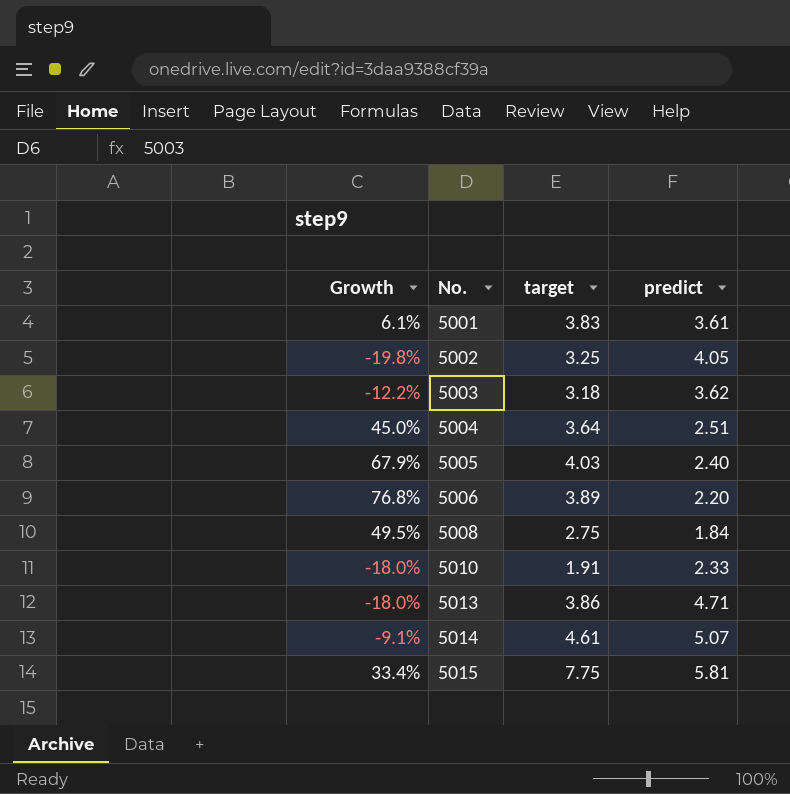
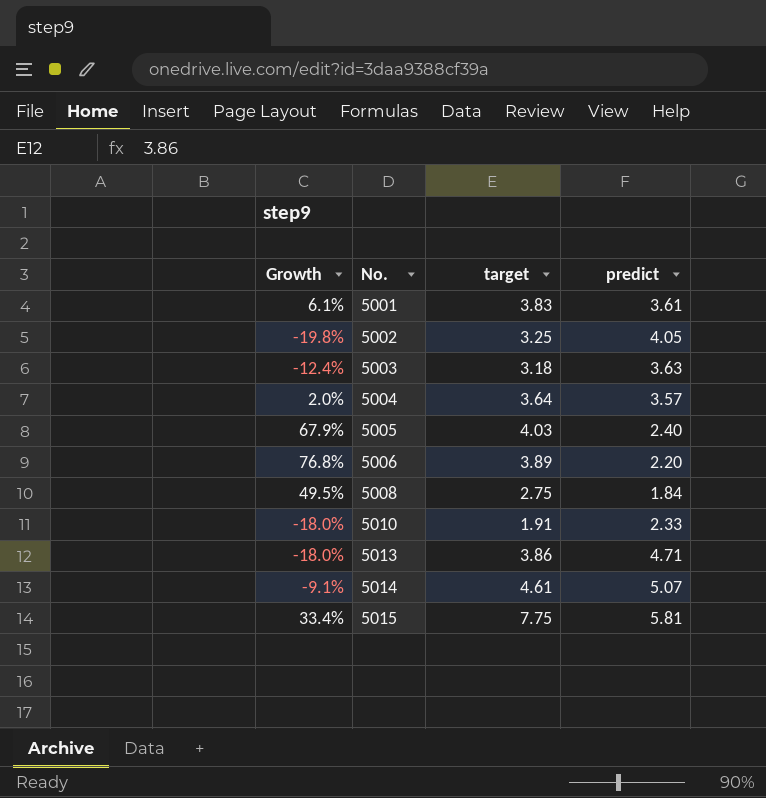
5003 | Growth: -12.2% -> -12.4%
5003 | predict: 3.62 -> 3.63
5004 | Growth: 45.0% -> 2.0%
5004 | predict: 2.51 -> 3.57

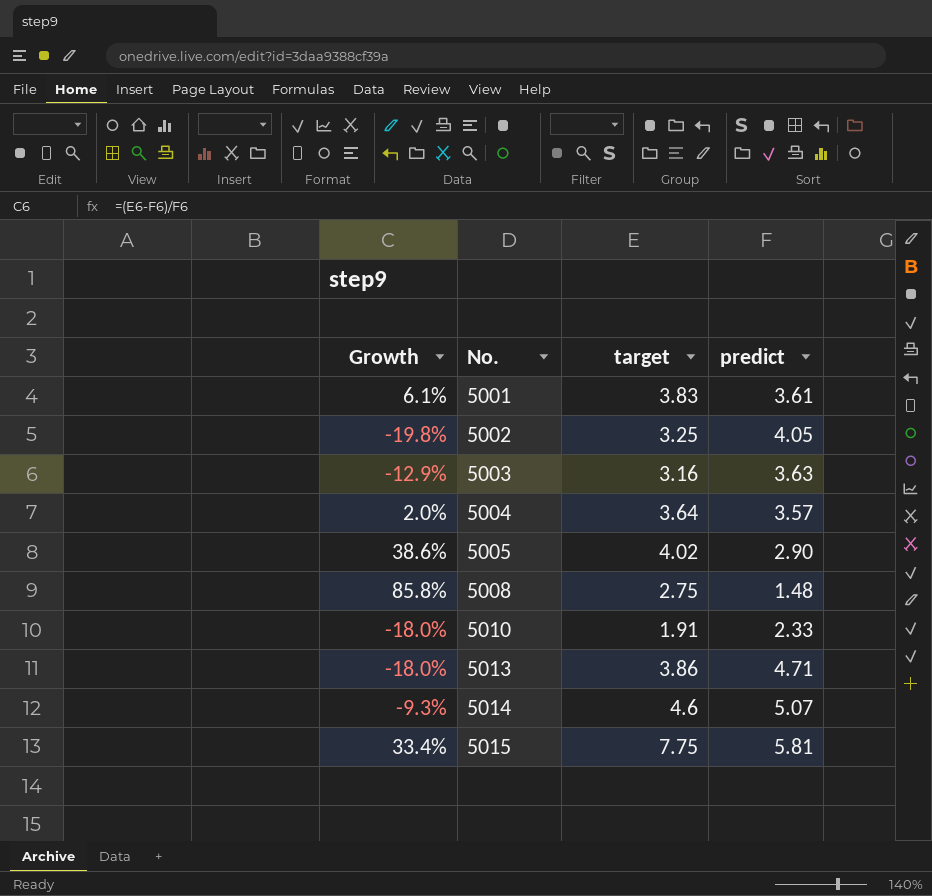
row 5006: 76.8% | 3.89 | 2.20 -> none
5003 | Growth: -12.4% -> -12.9%
5003 | target: 3.18 -> 3.16
5005 | Growth: 67.9% -> 38.6%
5005 | target: 4.03 -> 4.02
5005 | predict: 2.40 -> 2.90
5008 | Growth: 49.5% -> 85.8%
5008 | predict: 1.84 -> 1.48
5014 | Growth: -9.1% -> -9.3%
5014 | target: 4.61 -> 4.6

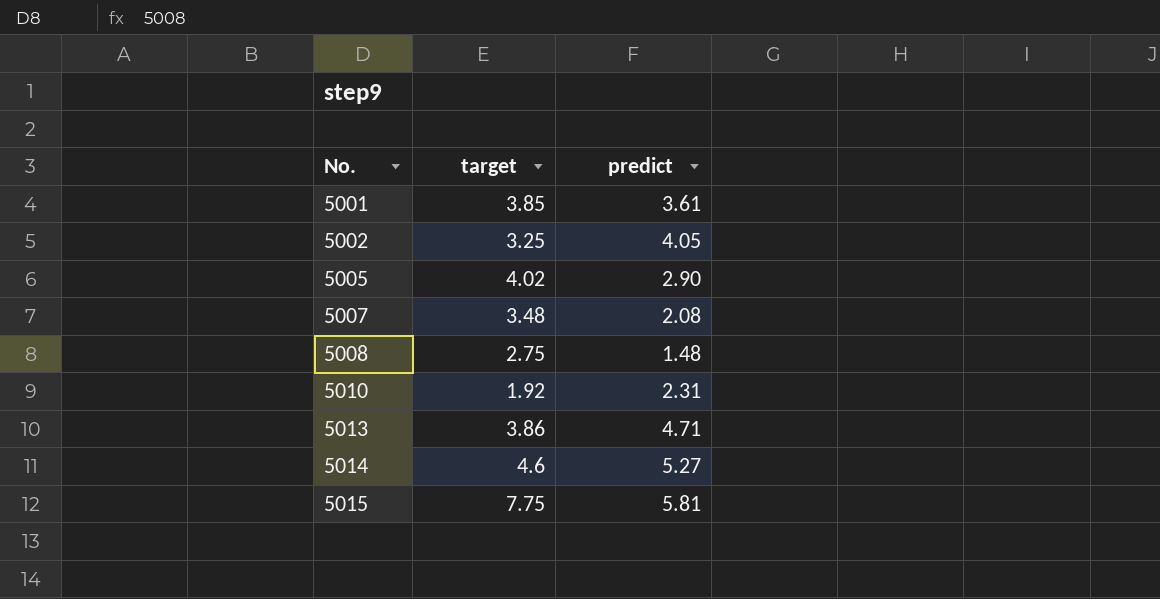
column Growth | formula: ([target] - [predict]) / [predict] -> none
row 5003: -12.9% | 3.16 | 3.63 -> none
row 5004: 2.0% | 3.64 | 3.57 -> none
5001 | target: 3.83 -> 3.85
row 5007: none -> 3.48 | 2.08
5010 | target: 1.91 -> 1.92
5010 | predict: 2.33 -> 2.31
5014 | predict: 5.07 -> 5.27

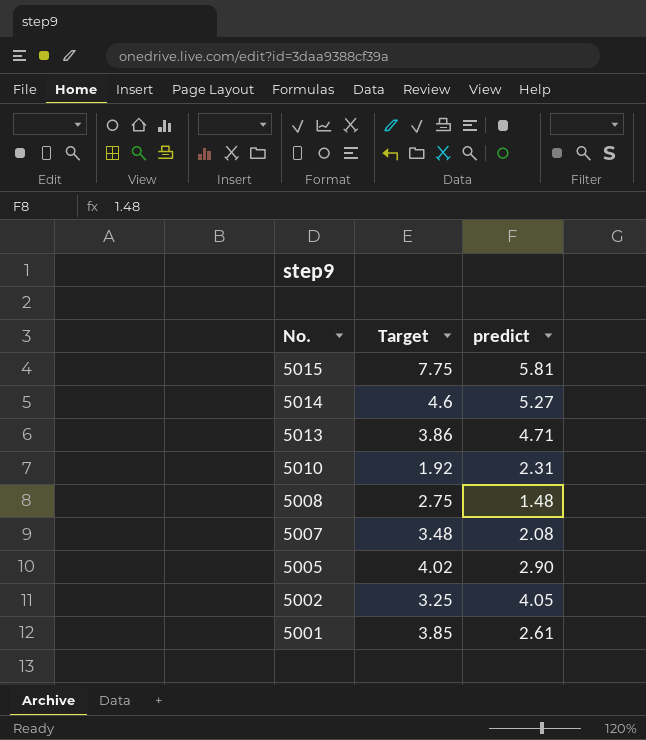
row order: No. ascending -> No. descending
column name: target -> Target
5001 | predict: 3.61 -> 2.61

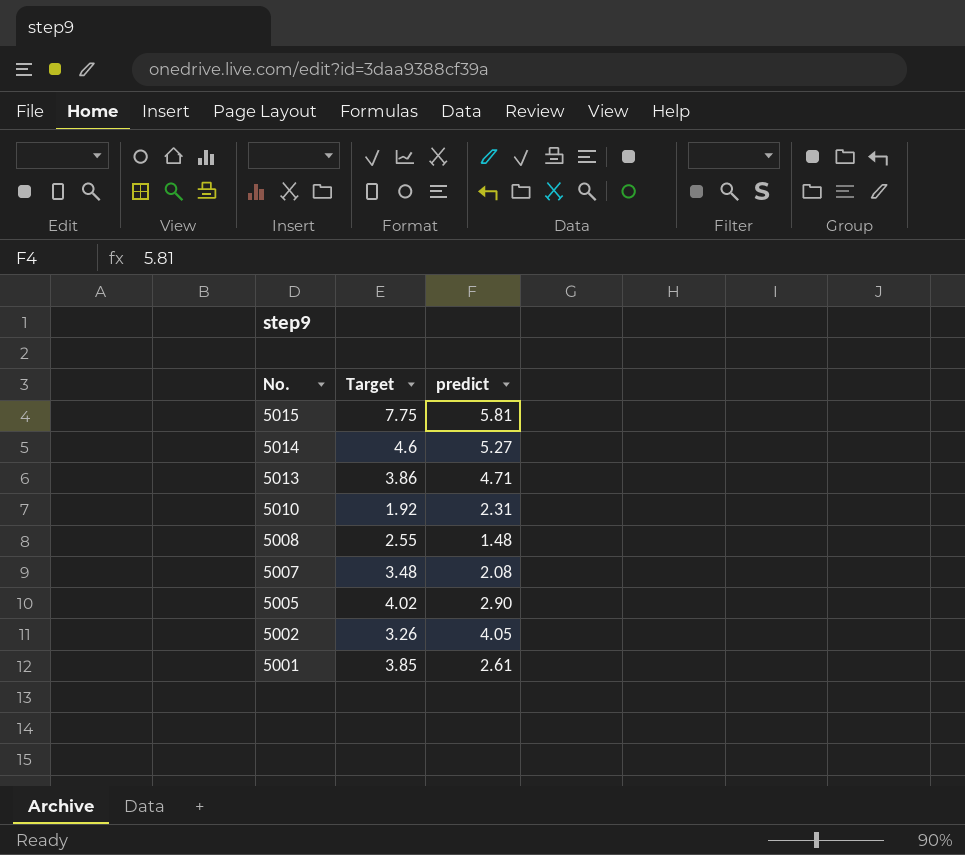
5008 | Target: 2.75 -> 2.55
5002 | Target: 3.25 -> 3.26

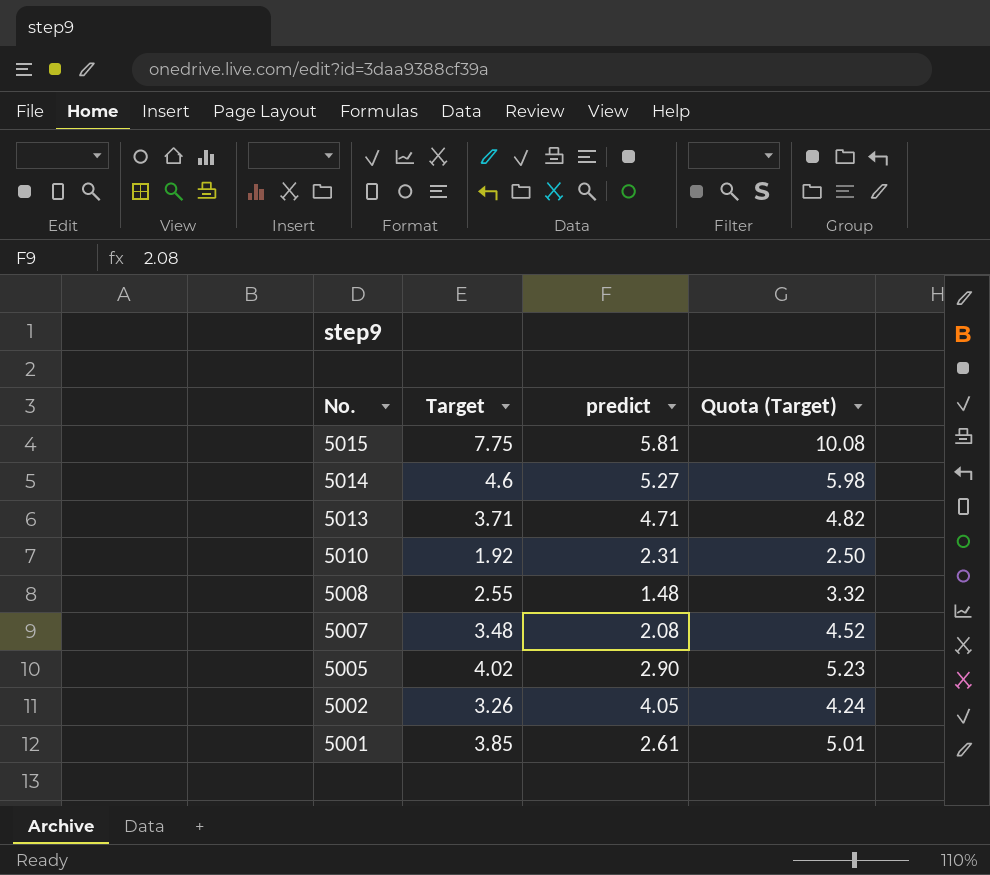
column Quota (Target) | formula: none -> [Target] * 1.3
5013 | Target: 3.86 -> 3.71

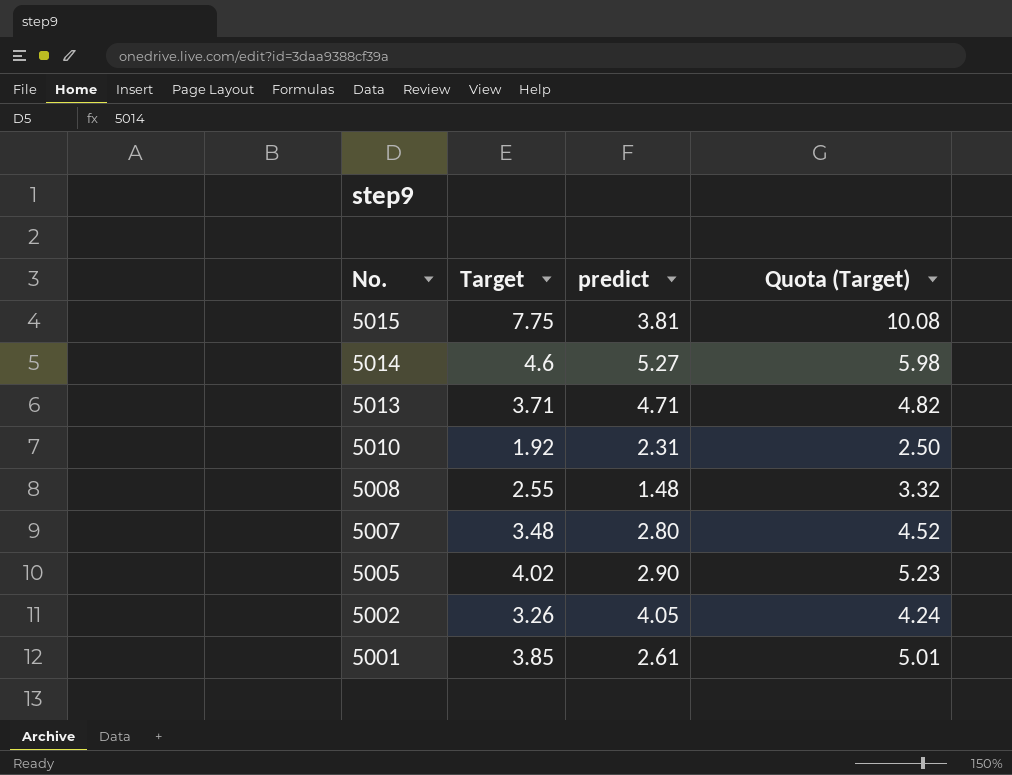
5015 | predict: 5.81 -> 3.81
5007 | predict: 2.08 -> 2.80

